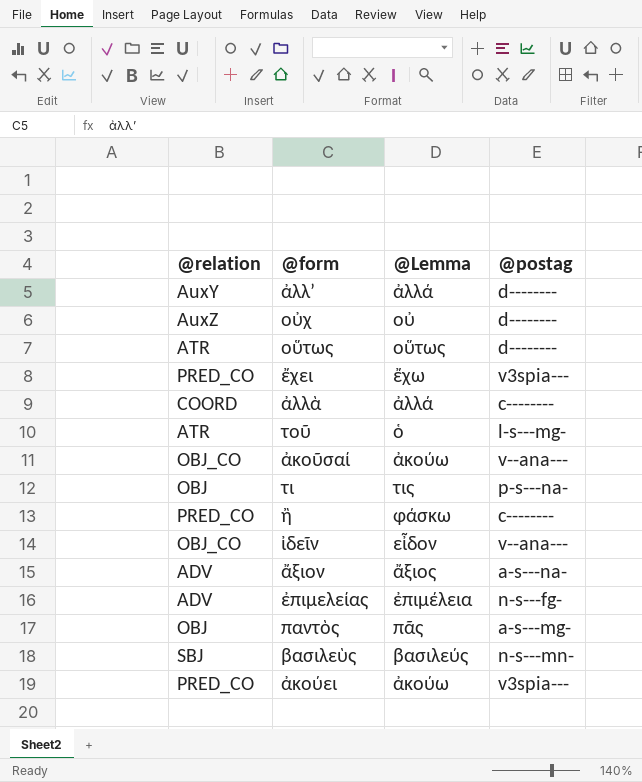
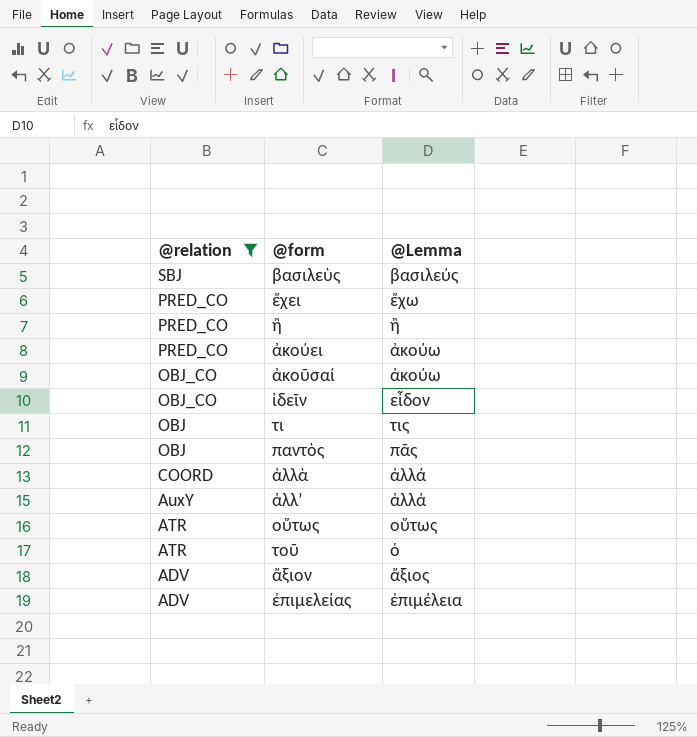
filter: none -> @relation != AuxZ
row order: none -> @relation descending
column @postag | position: 4 -> none
ἢ | @Lemma: φάσκω -> ἢ

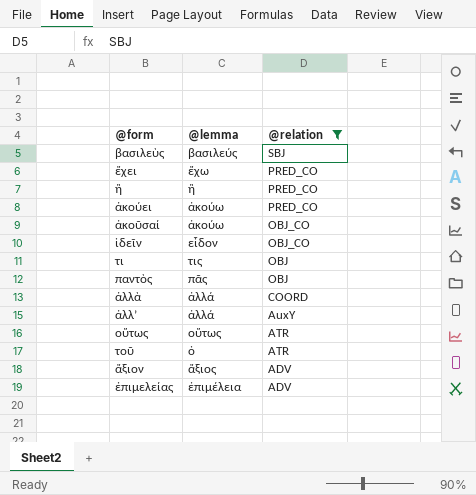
column name: @Lemma -> @lemma
column @relation | position: 1 -> 3

